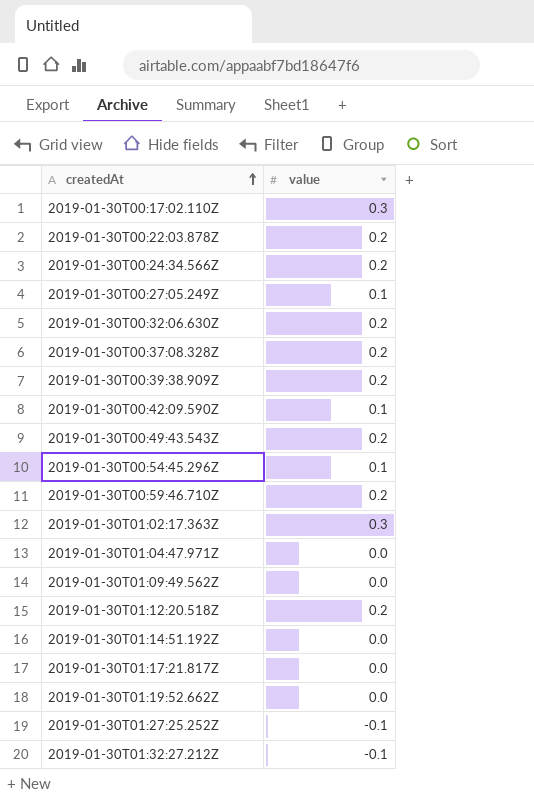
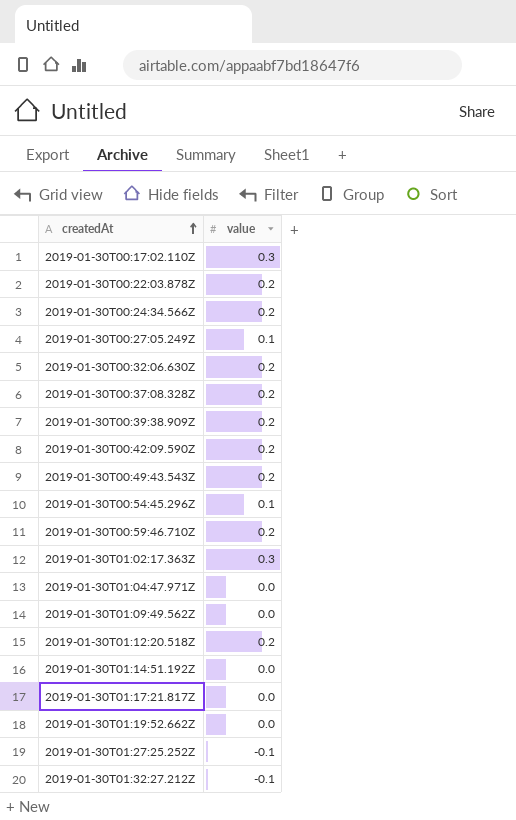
2019-01-30T00:42:09.590Z | value: 0.1 -> 0.2

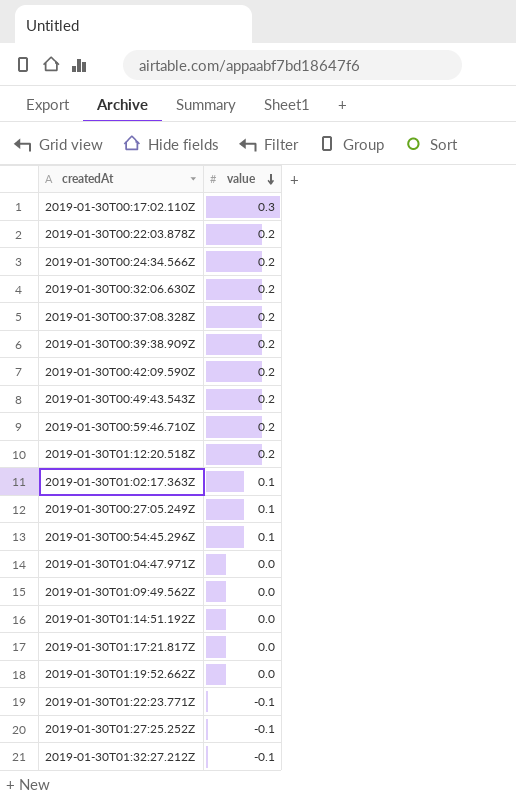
row order: createdAt ascending -> value descending
2019-01-30T01:02:17.363Z | value: 0.3 -> 0.1
row 2019-01-30T01:22:23.771Z: none -> -0.1

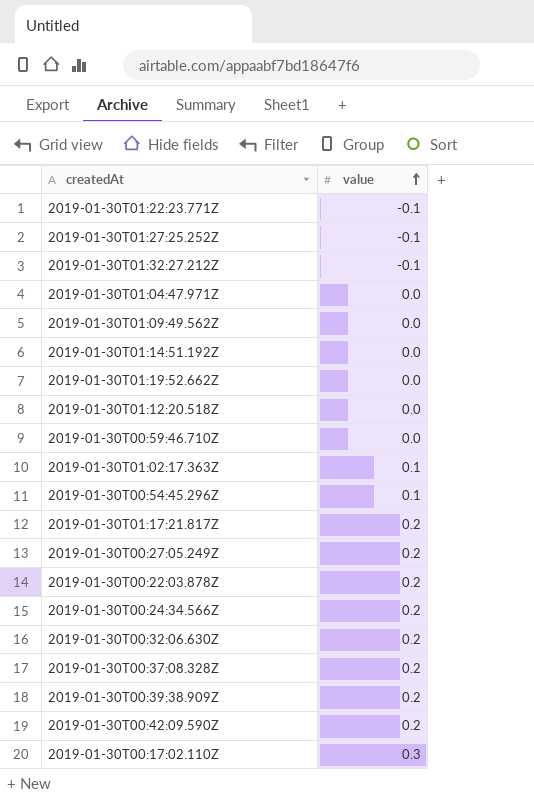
row order: value descending -> value ascending
row 2019-01-30T00:49:43.543Z: 0.2 -> none
2019-01-30T01:12:20.518Z | value: 0.2 -> 0.0
2019-01-30T00:59:46.710Z | value: 0.2 -> 0.0
2019-01-30T01:17:21.817Z | value: 0.0 -> 0.2
2019-01-30T00:27:05.249Z | value: 0.1 -> 0.2

